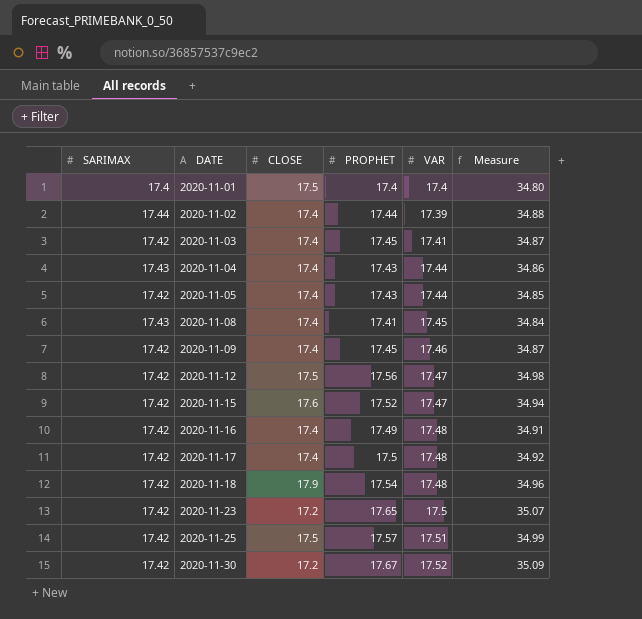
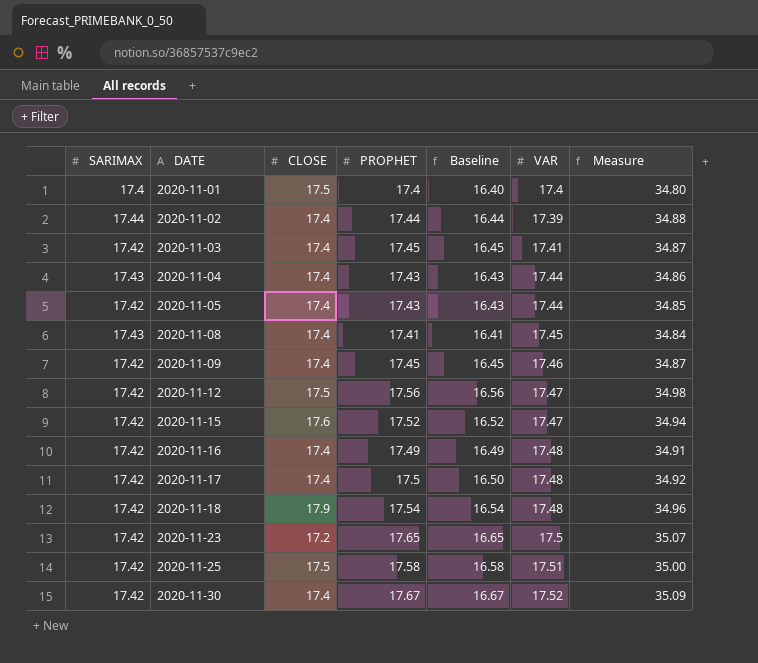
column Baseline | formula: none -> [PROPHET] - 1
2020-11-25 | PROPHET: 17.57 -> 17.58
2020-11-25 | Measure: 34.99 -> 35.00
2020-11-30 | CLOSE: 17.2 -> 17.4

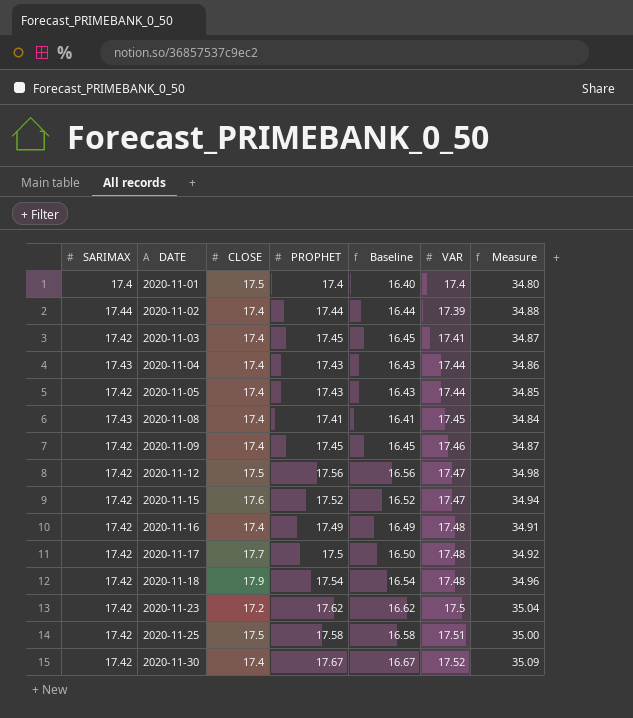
2020-11-17 | CLOSE: 17.4 -> 17.7
2020-11-23 | PROPHET: 17.65 -> 17.62
2020-11-23 | Baseline: 16.65 -> 16.62
2020-11-23 | Measure: 35.07 -> 35.04

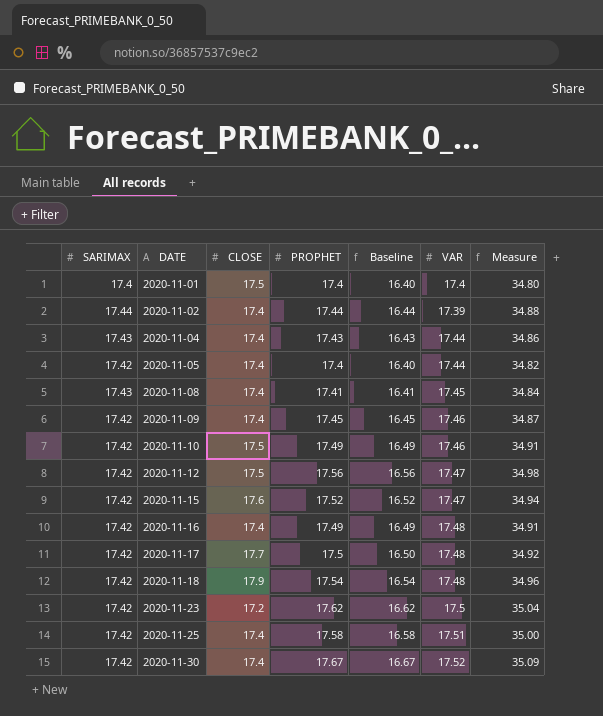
row 2020-11-03: 17.42 | 17.4 | 17.45 | 16.45 | 17.41 | 34.87 -> none
2020-11-05 | PROPHET: 17.43 -> 17.4
2020-11-05 | Baseline: 16.43 -> 16.40
2020-11-05 | Measure: 34.85 -> 34.82
row 2020-11-10: none -> 17.42 | 17.5 | 17.49 | 16.49 | 17.46 | 34.91
2020-11-25 | CLOSE: 17.5 -> 17.4

